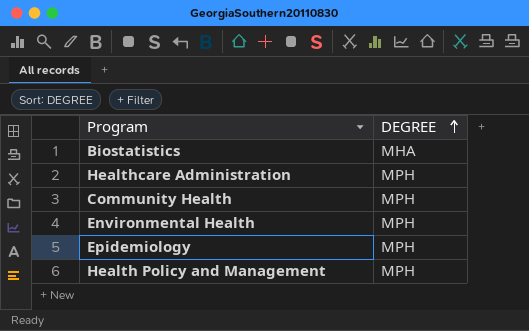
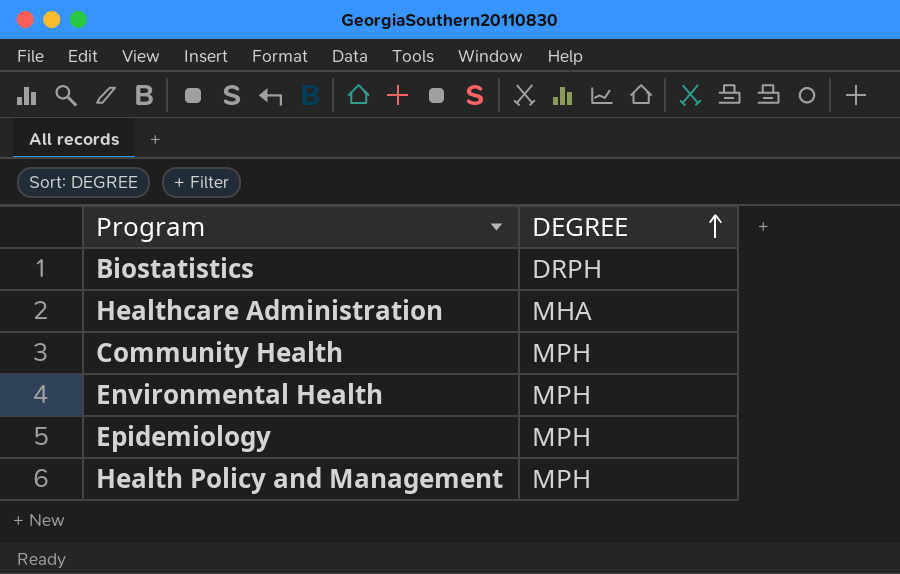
Biostatistics | DEGREE: MHA -> DRPH
Healthcare Administration | DEGREE: MPH -> MHA

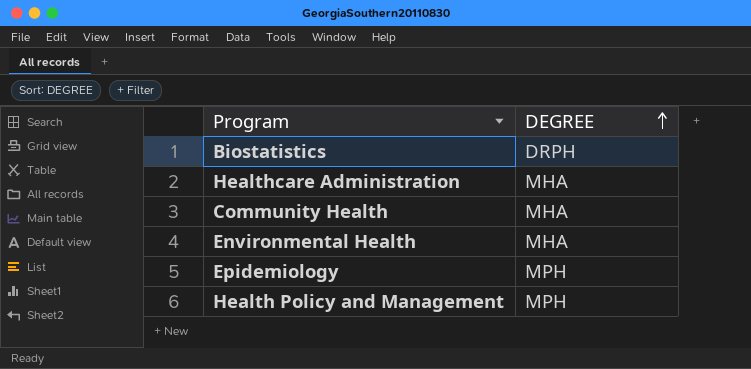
Community Health | DEGREE: MPH -> MHA
Environmental Health | DEGREE: MPH -> MHA

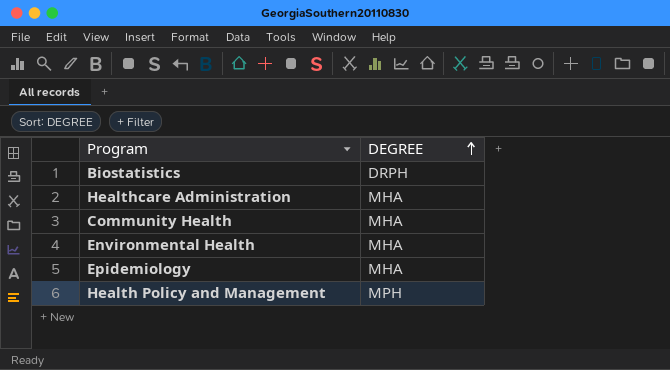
Epidemiology | DEGREE: MPH -> MHA

